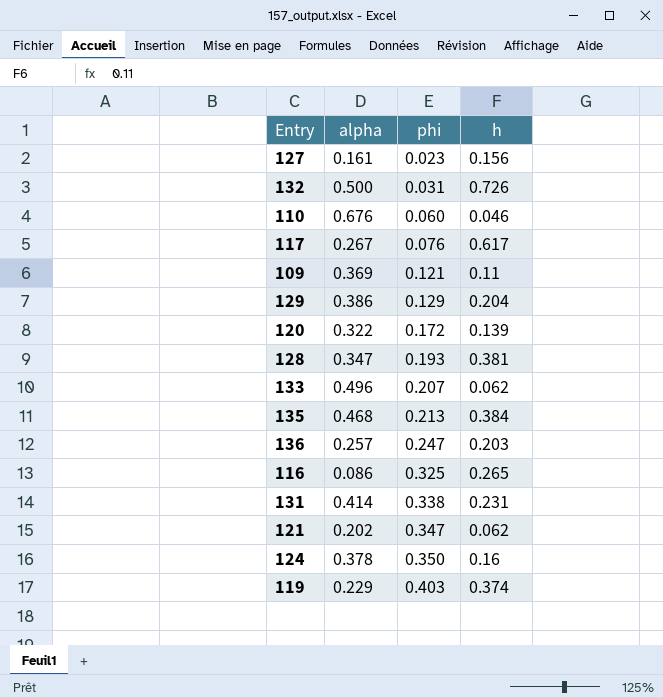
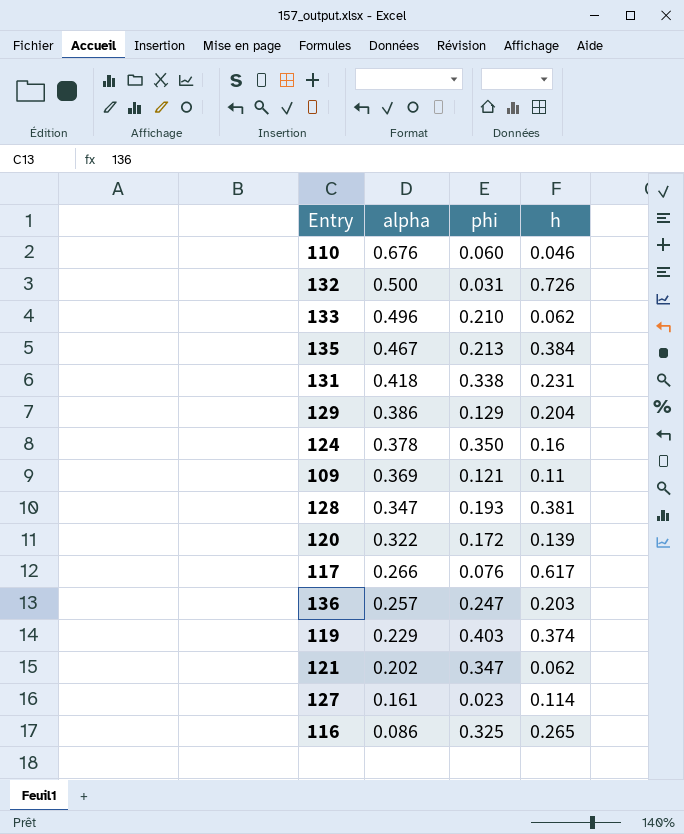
row order: phi ascending -> alpha descending
133 | phi: 0.207 -> 0.210
135 | alpha: 0.468 -> 0.467
131 | alpha: 0.414 -> 0.418
117 | alpha: 0.267 -> 0.266
127 | h: 0.156 -> 0.114

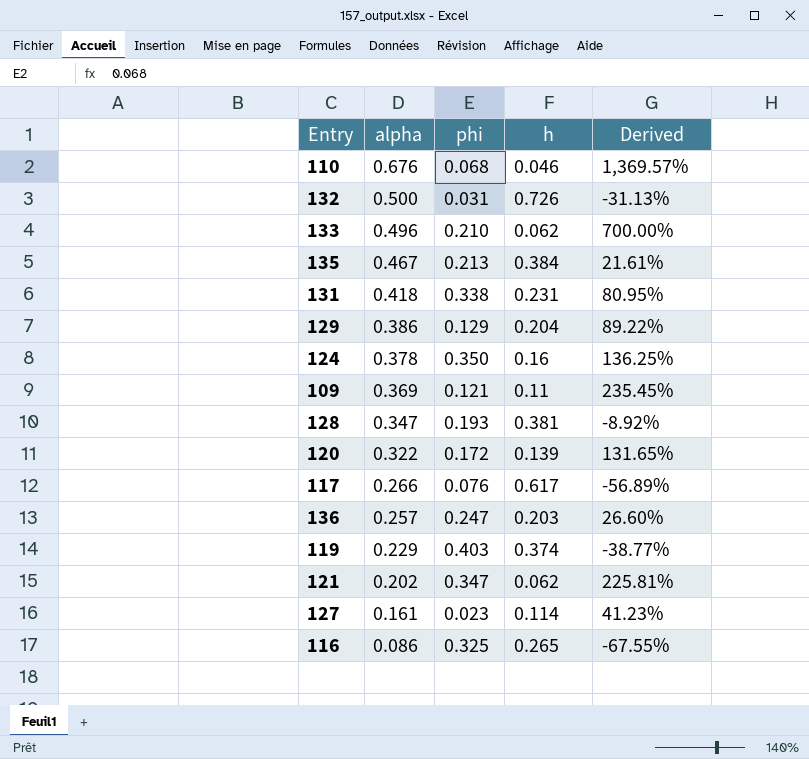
column Derived | formula: none -> ([alpha] - [h]) / [h]
110 | phi: 0.060 -> 0.068

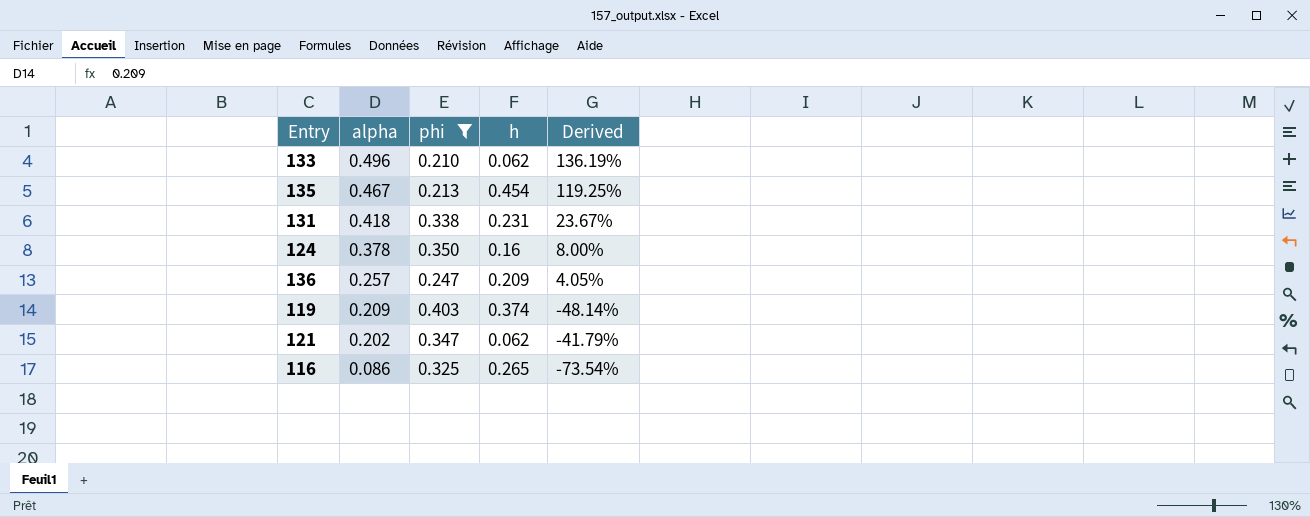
filter: none -> phi >= 0.210
column Derived | formula: ([alpha] - [h]) / [h] -> ([alpha] - [phi]) / [phi]
135 | h: 0.384 -> 0.454
136 | h: 0.203 -> 0.209
119 | alpha: 0.229 -> 0.209

